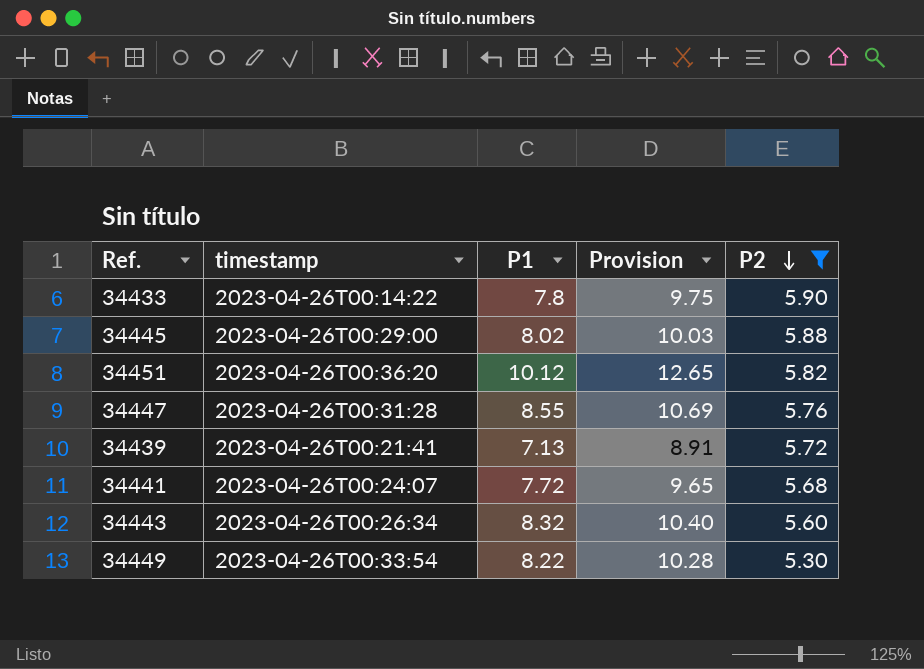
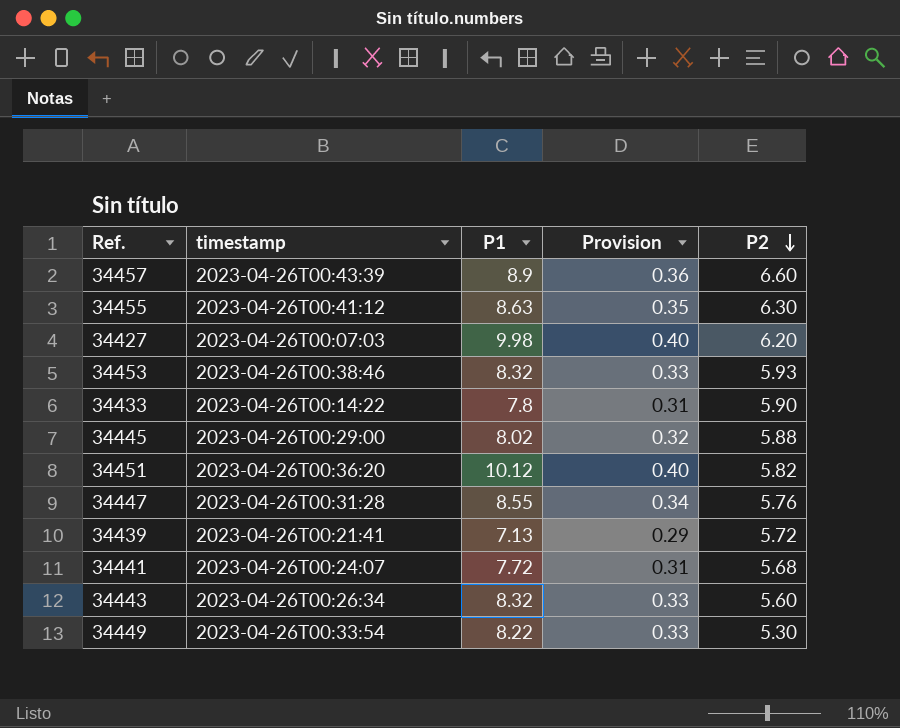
filter: P2 <= 5.90 -> none
column Provision | formula: [P1] * 1.25 -> [P1] * 0.04

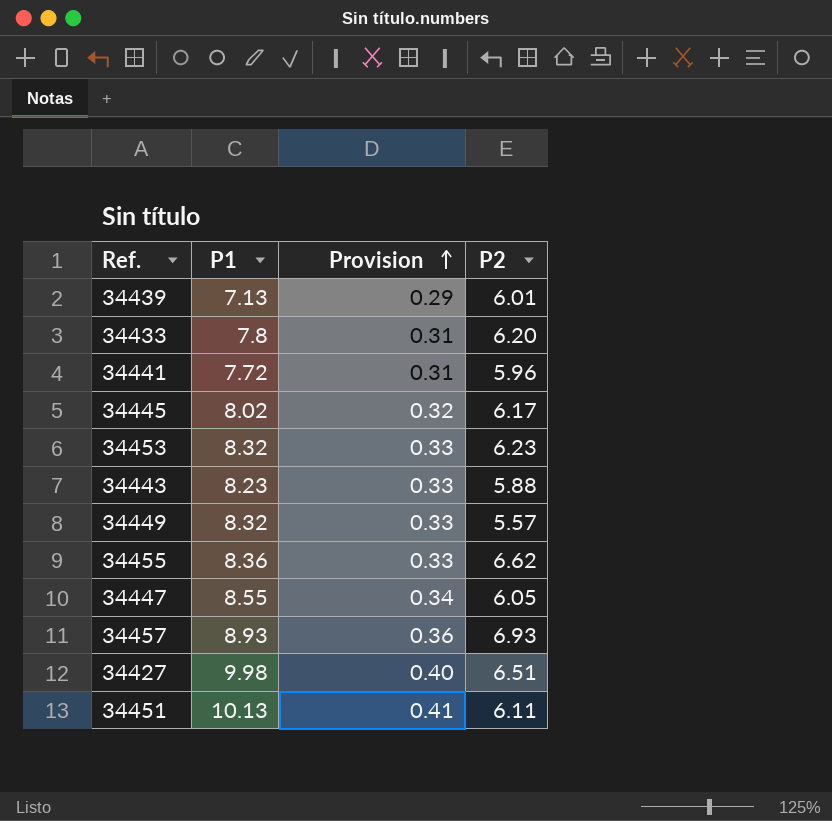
row order: P2 descending -> Provision ascending
column timestamp | position: 2 -> none
34439 | P2: 5.72 -> 6.01
34433 | P2: 5.90 -> 6.20
34441 | P2: 5.68 -> 5.96
34445 | P2: 5.88 -> 6.17
34453 | P2: 5.93 -> 6.23
34443 | P1: 8.32 -> 8.23
34443 | P2: 5.60 -> 5.88
34449 | P1: 8.22 -> 8.32
34449 | P2: 5.30 -> 5.57
34455 | P1: 8.63 -> 8.36
34455 | Provision: 0.35 -> 0.33
34455 | P2: 6.30 -> 6.62
34447 | P2: 5.76 -> 6.05
34457 | P1: 8.9 -> 8.93
34457 | P2: 6.60 -> 6.93
34427 | P2: 6.20 -> 6.51
34451 | P1: 10.12 -> 10.13
34451 | Provision: 0.40 -> 0.41
34451 | P2: 5.82 -> 6.11

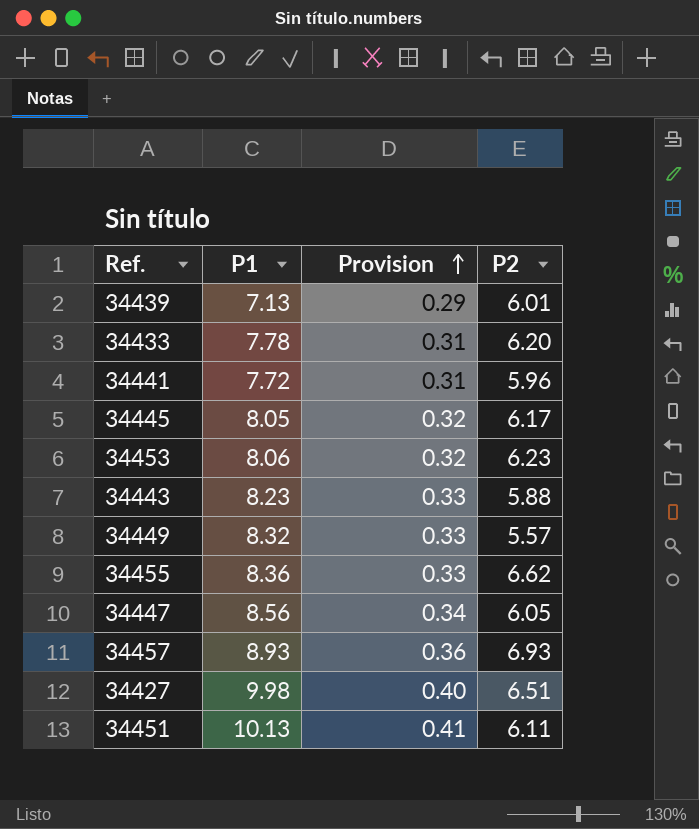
34433 | P1: 7.8 -> 7.78
34445 | P1: 8.02 -> 8.05
34453 | P1: 8.32 -> 8.06
34453 | Provision: 0.33 -> 0.32
34447 | P1: 8.55 -> 8.56

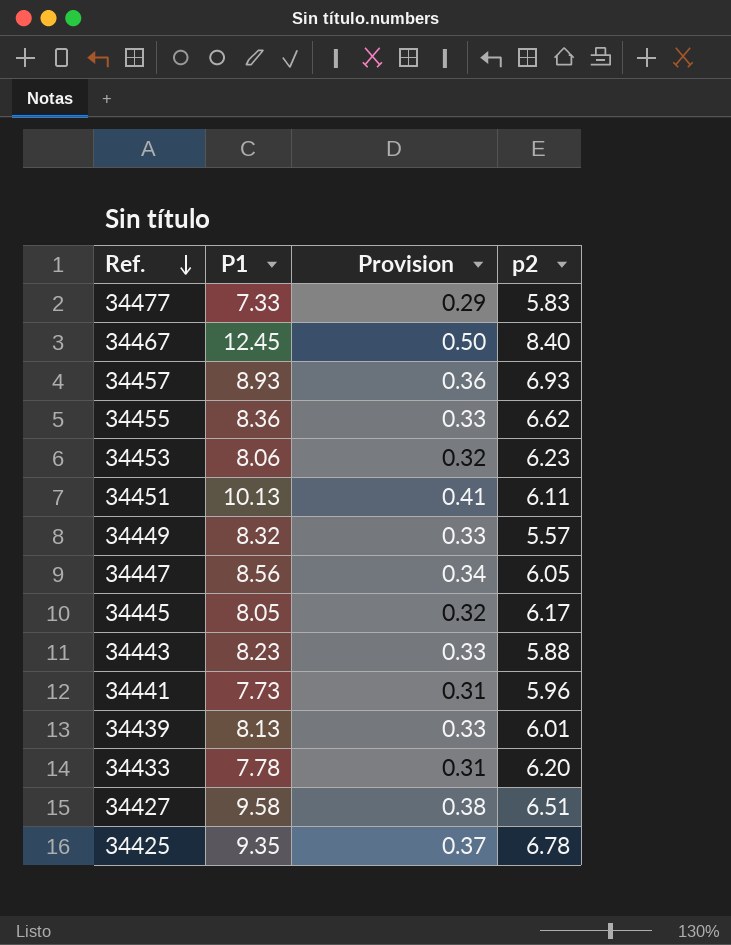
row order: Provision ascending -> Ref. descending
column name: P2 -> p2
row 34477: none -> 7.33 | 0.29 | 5.83
row 34467: none -> 12.45 | 0.50 | 8.40
34441 | P1: 7.72 -> 7.73
34439 | P1: 7.13 -> 8.13
34439 | Provision: 0.29 -> 0.33
34427 | P1: 9.98 -> 9.58
34427 | Provision: 0.40 -> 0.38
row 34425: none -> 9.35 | 0.37 | 6.78

